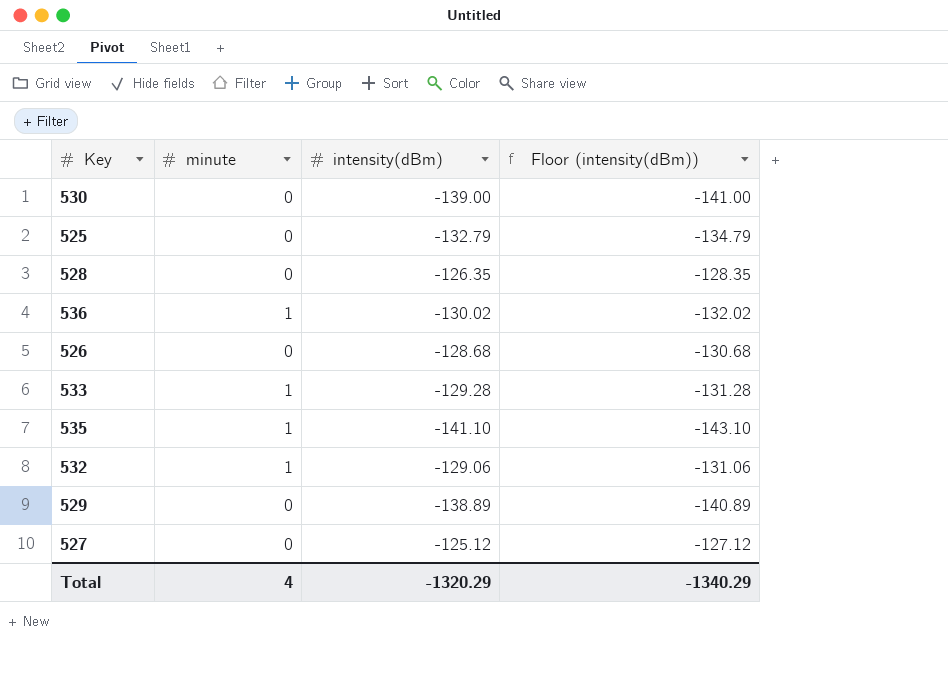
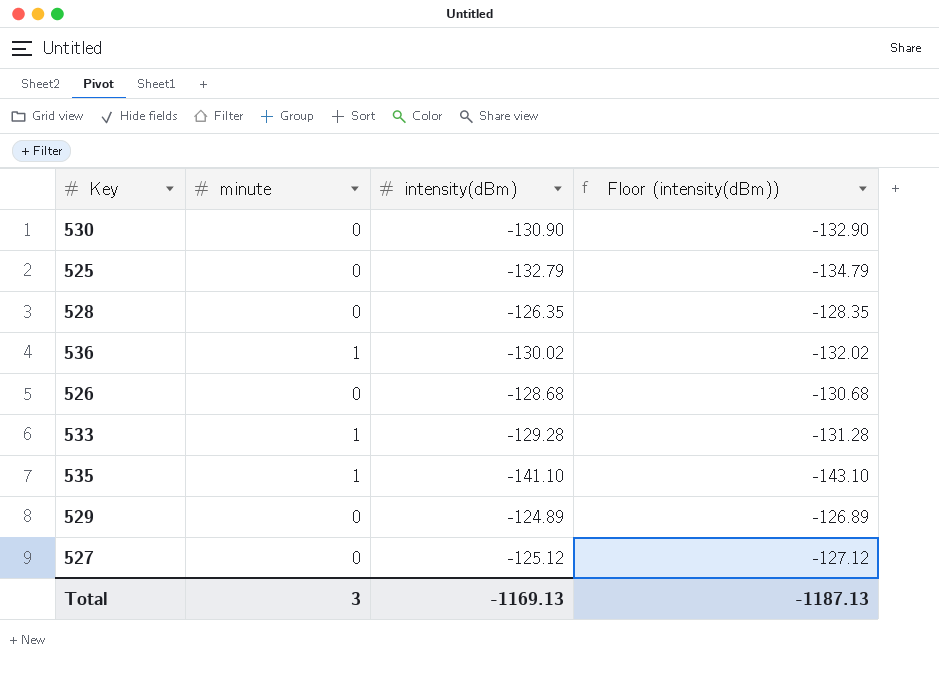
row 532: 1 | -129.06 | -131.06 -> none
530 | intensity(dBm): -139.00 -> -130.90
530 | Floor (intensity(dBm)): -141.00 -> -132.90
529 | intensity(dBm): -138.89 -> -124.89
529 | Floor (intensity(dBm)): -140.89 -> -126.89
Total | minute: 4 -> 3
Total | intensity(dBm): -1320.29 -> -1169.13
Total | Floor (intensity(dBm)): -1340.29 -> -1187.13

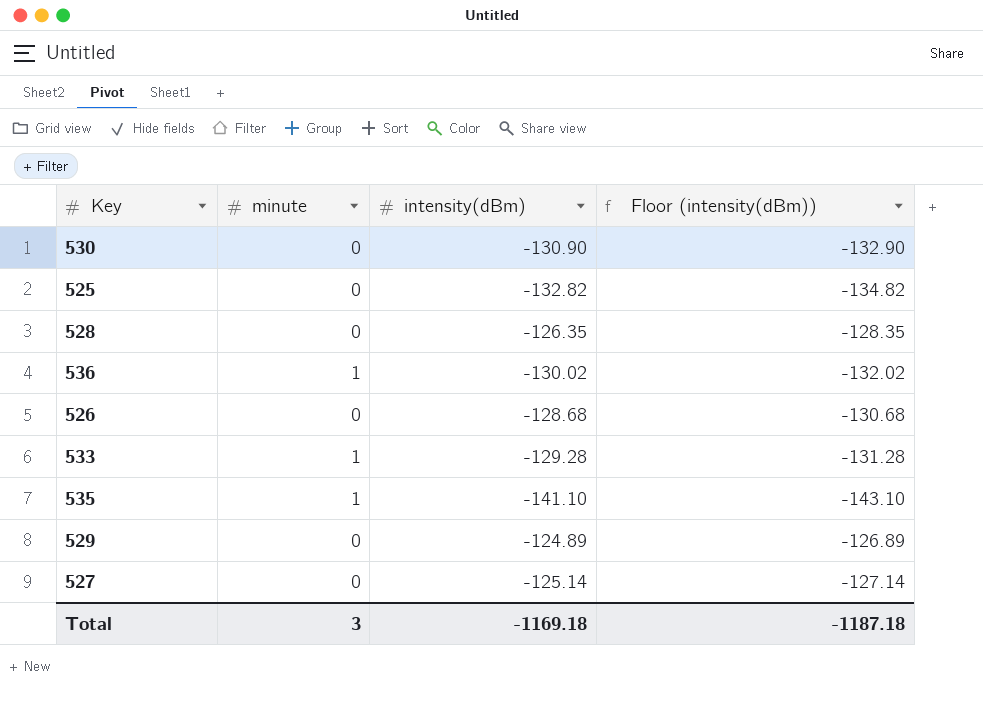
525 | intensity(dBm): -132.79 -> -132.82
525 | Floor (intensity(dBm)): -134.79 -> -134.82
527 | intensity(dBm): -125.12 -> -125.14
527 | Floor (intensity(dBm)): -127.12 -> -127.14
Total | intensity(dBm): -1169.13 -> -1169.18
Total | Floor (intensity(dBm)): -1187.13 -> -1187.18

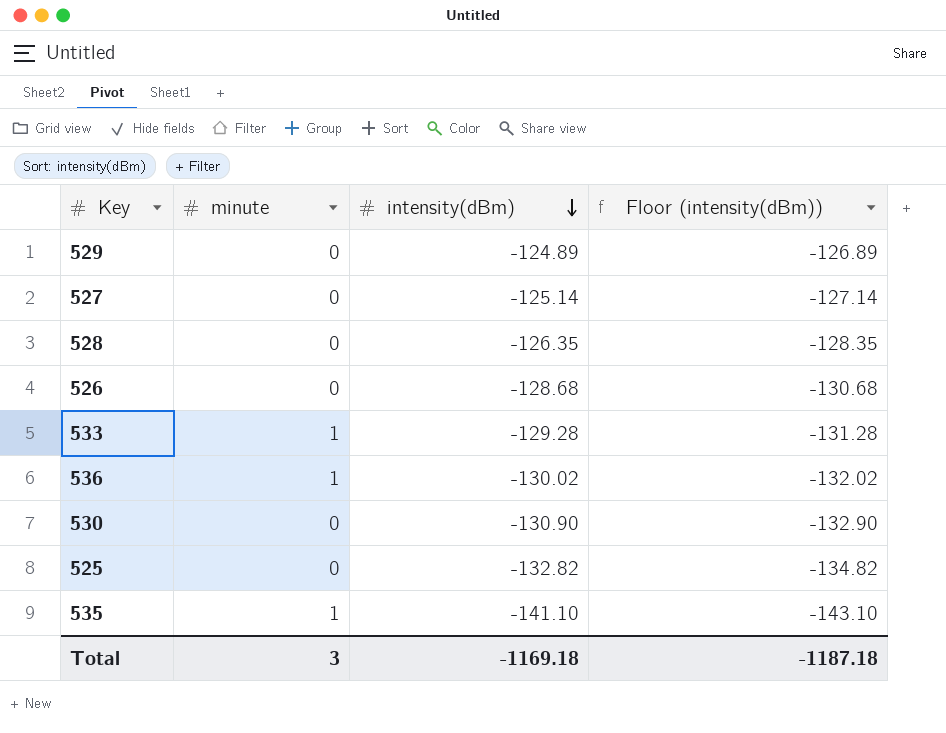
row order: none -> intensity(dBm) descending

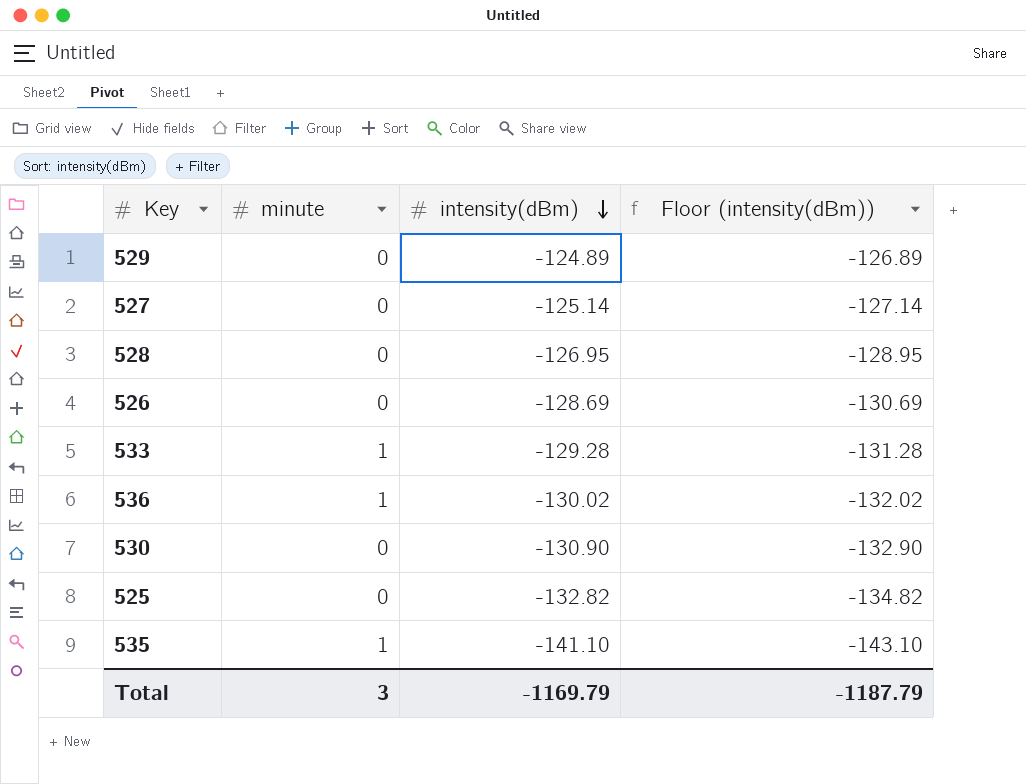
528 | intensity(dBm): -126.35 -> -126.95
528 | Floor (intensity(dBm)): -128.35 -> -128.95
526 | intensity(dBm): -128.68 -> -128.69
526 | Floor (intensity(dBm)): -130.68 -> -130.69
Total | intensity(dBm): -1169.18 -> -1169.79
Total | Floor (intensity(dBm)): -1187.18 -> -1187.79

